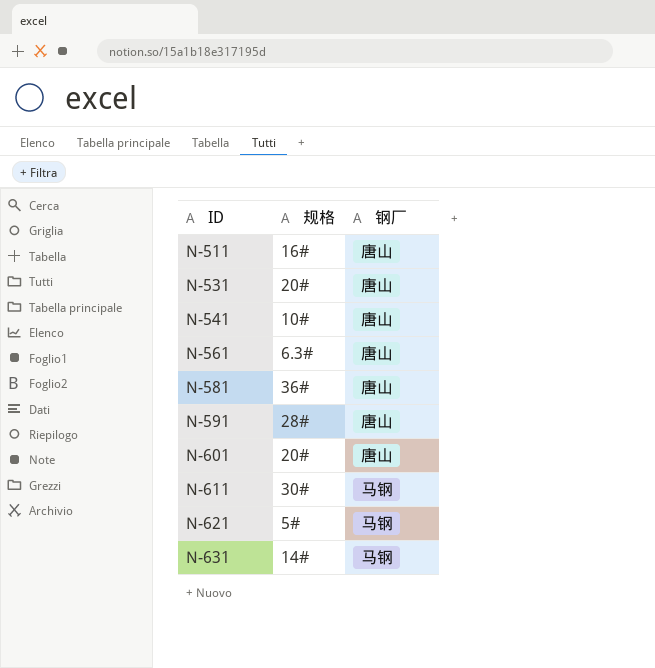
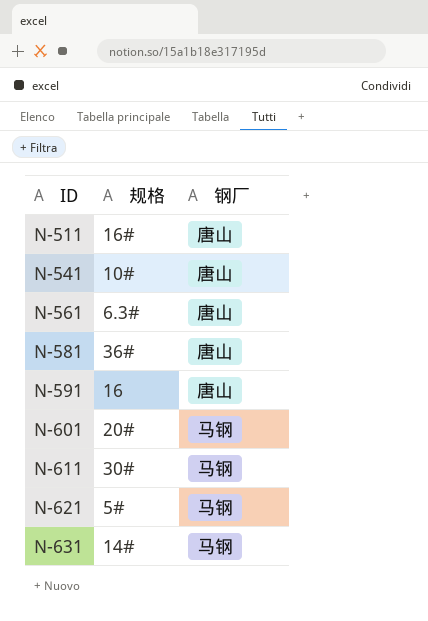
row N-531: 20# | 唐山 -> none
N-591 | 规格: 28# -> 16
N-601 | 钢厂: 唐山 -> 马钢

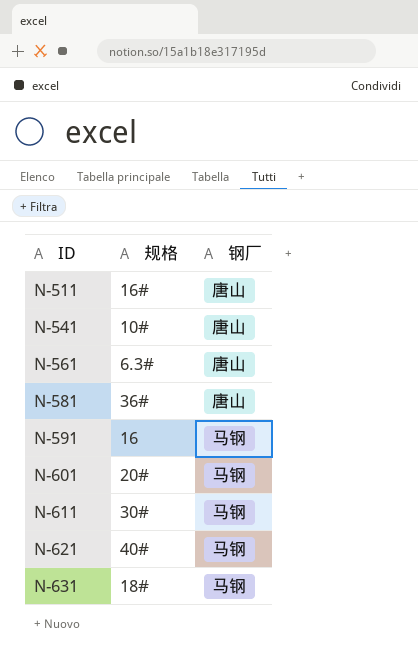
N-591 | 钢厂: 唐山 -> 马钢
N-621 | 规格: 5# -> 40#
N-631 | 规格: 14# -> 18#

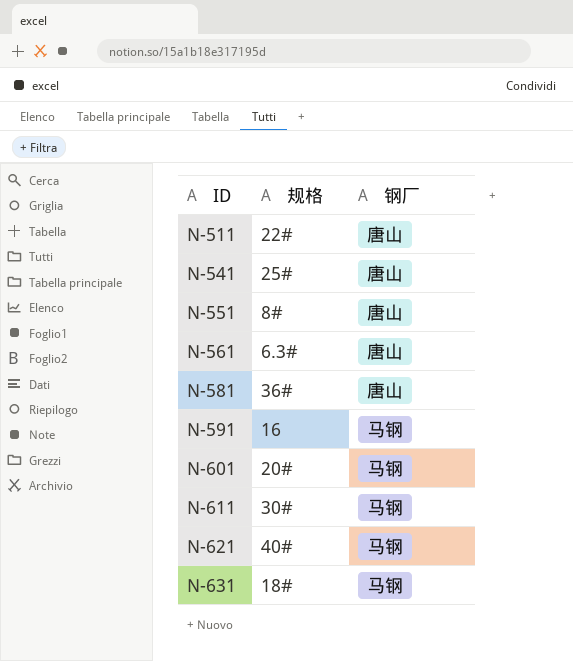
N-511 | 规格: 16# -> 22#
N-541 | 规格: 10# -> 25#
row N-551: none -> 8# | 唐山

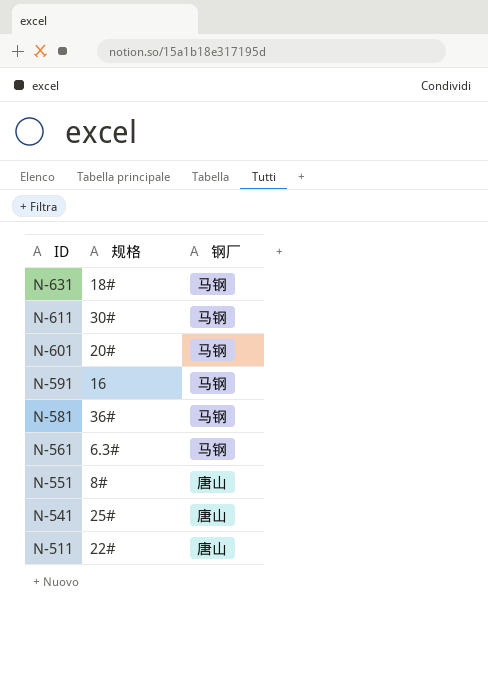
row order: ID ascending -> ID descending
row N-621: 40# | 马钢 -> none
N-581 | 钢厂: 唐山 -> 马钢
N-561 | 钢厂: 唐山 -> 马钢

